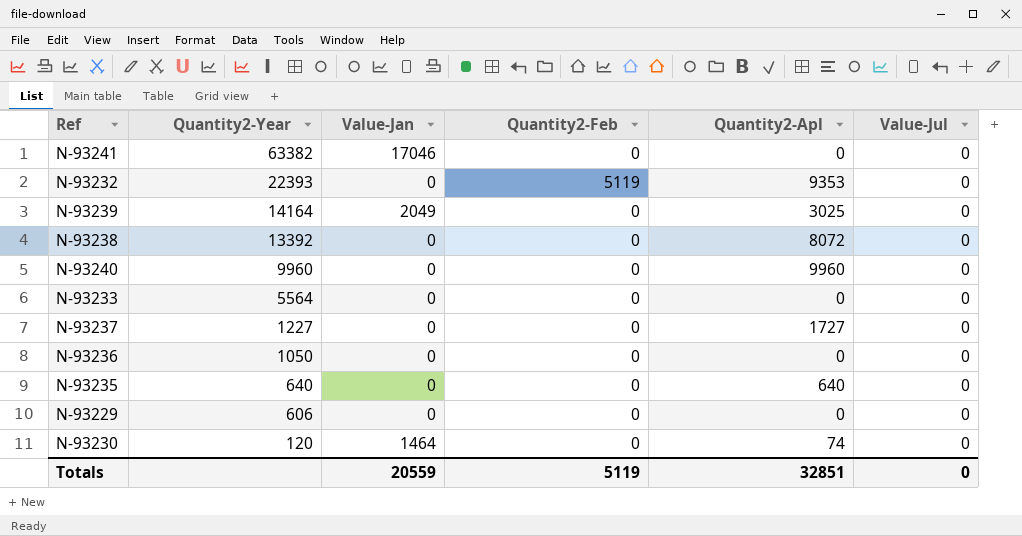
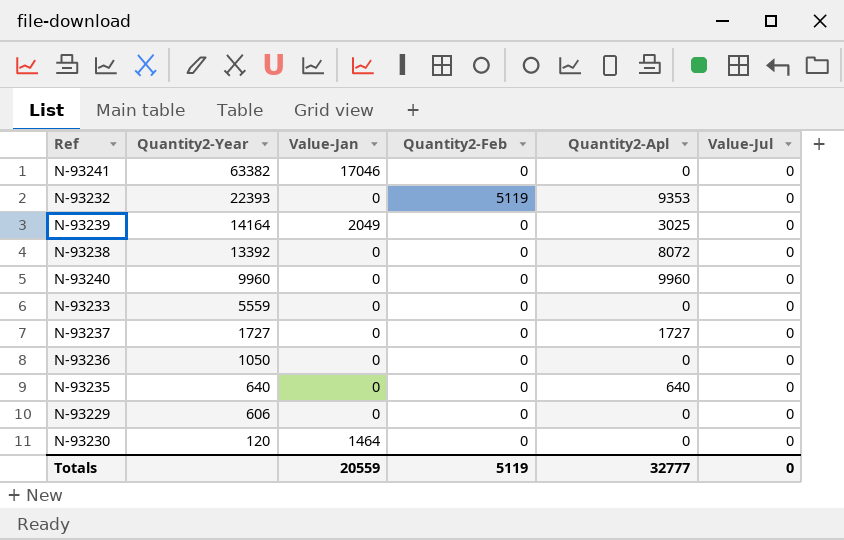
N-93233 | Quantity2-Year: 5564 -> 5559
N-93237 | Quantity2-Year: 1227 -> 1727
N-93230 | Quantity2-Apl: 74 -> 0
Totals | Quantity2-Apl: 32851 -> 32777

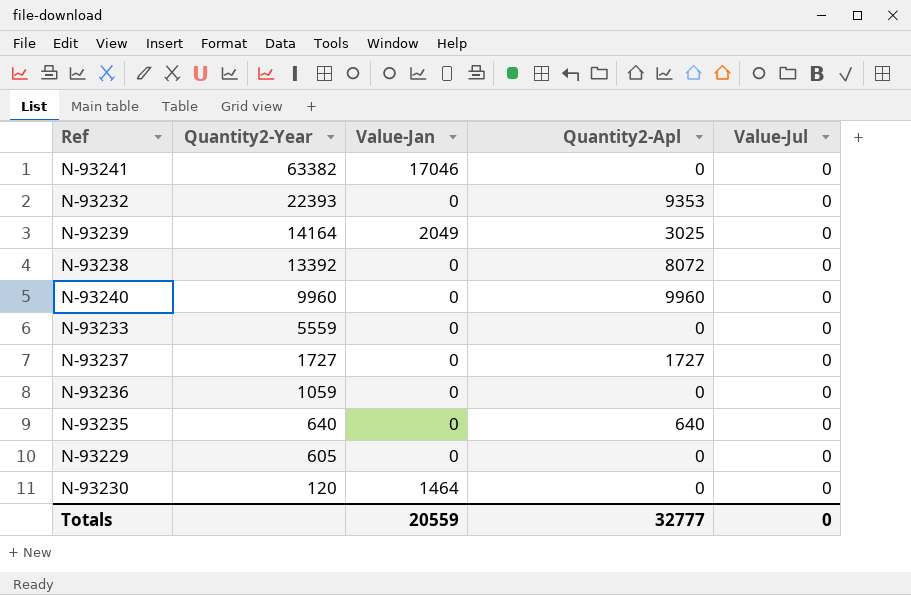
column Quantity2-Feb | position: 4 -> none
N-93236 | Quantity2-Year: 1050 -> 1059
N-93229 | Quantity2-Year: 606 -> 605

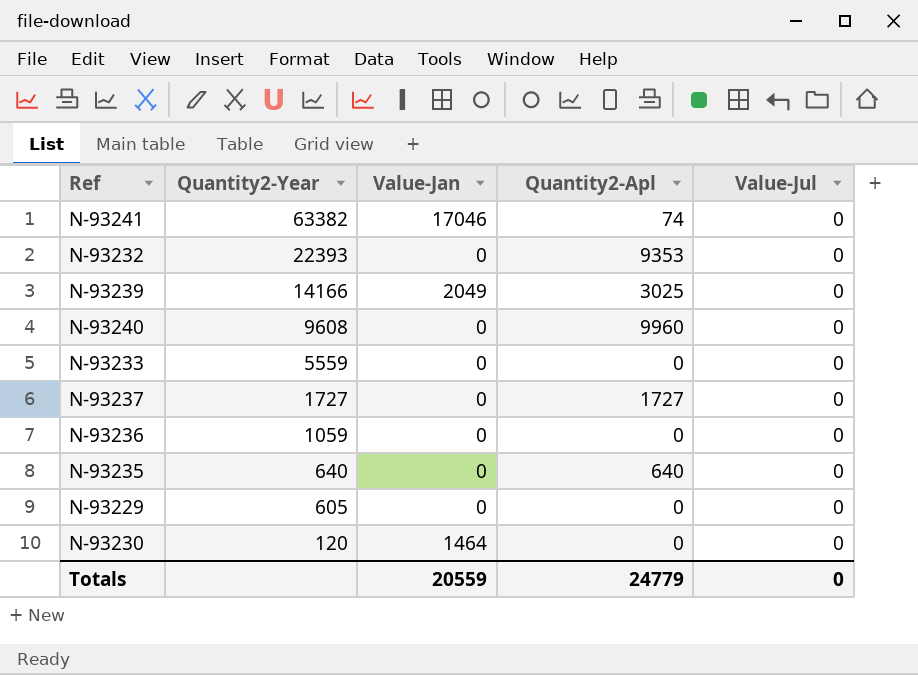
row N-93238: 13392 | 0 | 8072 | 0 -> none
N-93241 | Quantity2-Apl: 0 -> 74
N-93239 | Quantity2-Year: 14164 -> 14166
N-93240 | Quantity2-Year: 9960 -> 9608
Totals | Quantity2-Apl: 32777 -> 24779

